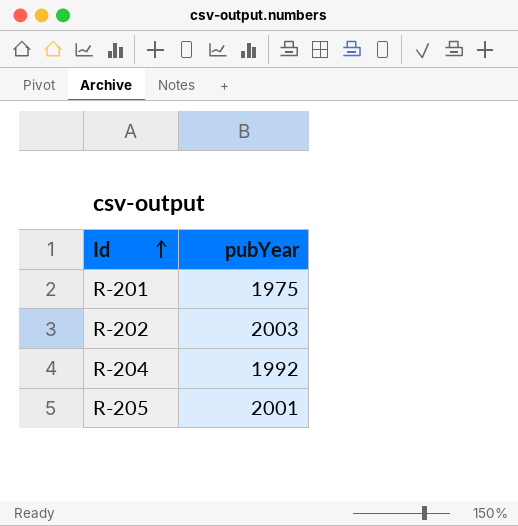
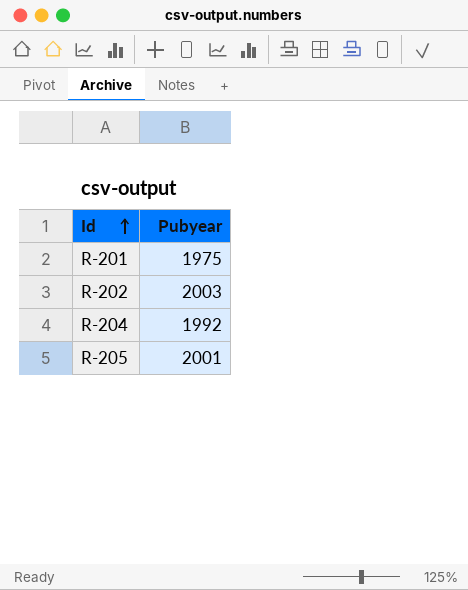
column name: pubYear -> Pubyear

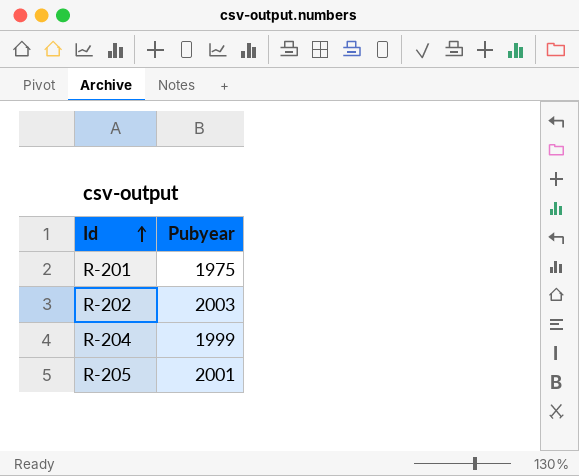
R-204 | Pubyear: 1992 -> 1999

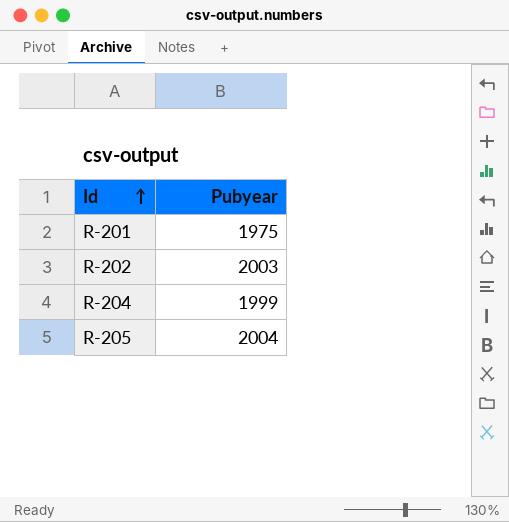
R-205 | Pubyear: 2001 -> 2004

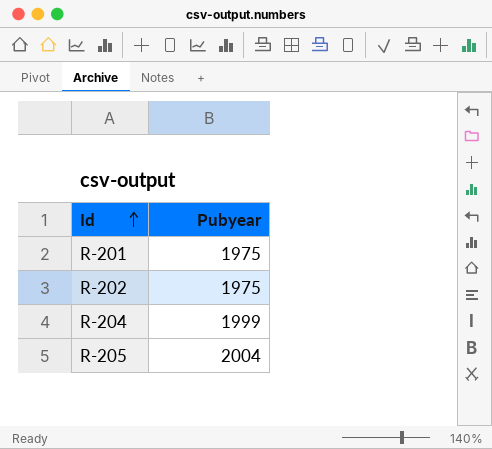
R-202 | Pubyear: 2003 -> 1975

